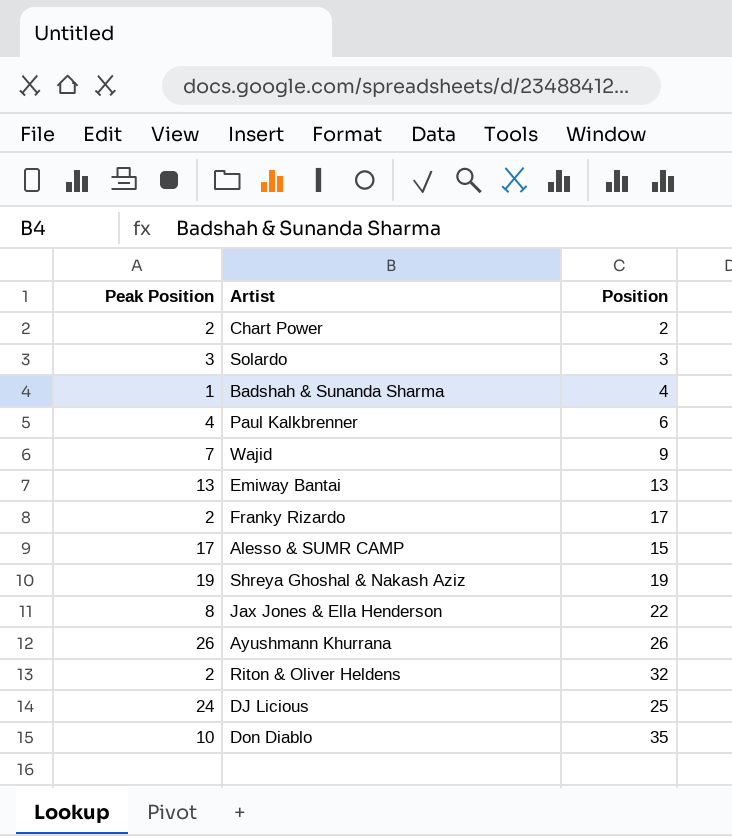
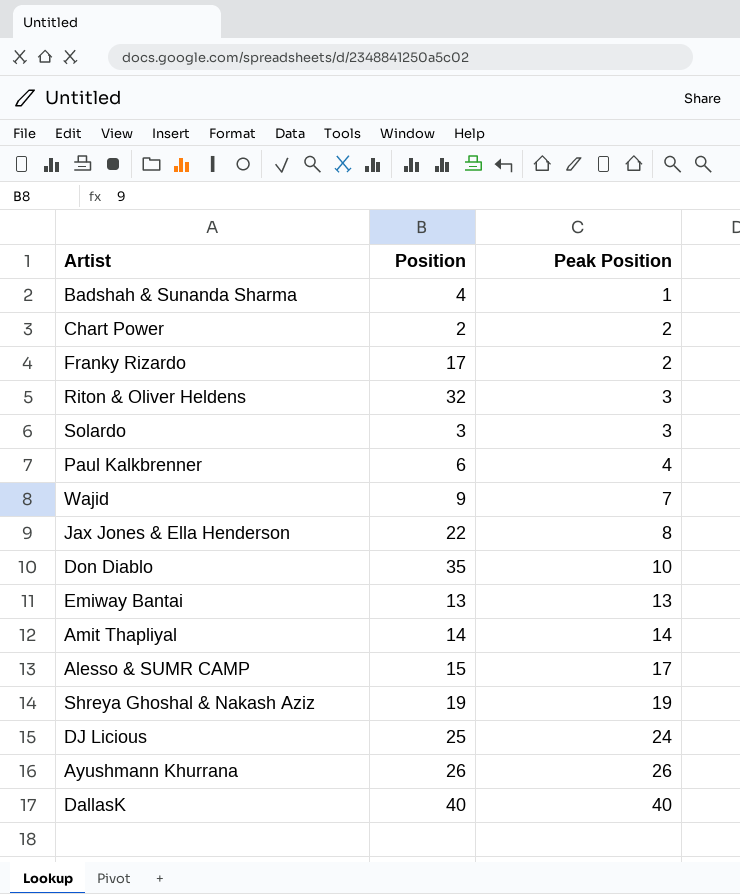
row order: none -> Peak Position ascending
column Peak Position | position: 1 -> 3
Riton & Oliver Heldens | Peak Position: 2 -> 3
row Amit Thapliyal: none -> 14 | 14
row DallasK: none -> 40 | 40

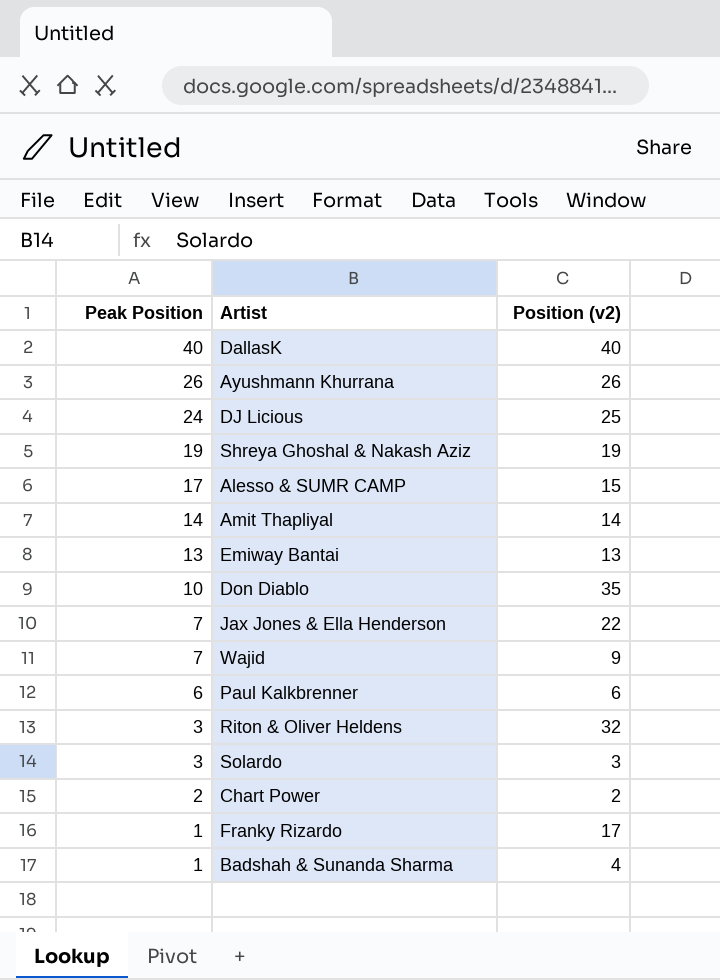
row order: Peak Position ascending -> Peak Position descending
column Peak Position | position: 3 -> 1
column name: Position -> Position (v2)
Jax Jones & Ella Henderson | Peak Position: 8 -> 7
Paul Kalkbrenner | Peak Position: 4 -> 6
Franky Rizardo | Peak Position: 2 -> 1

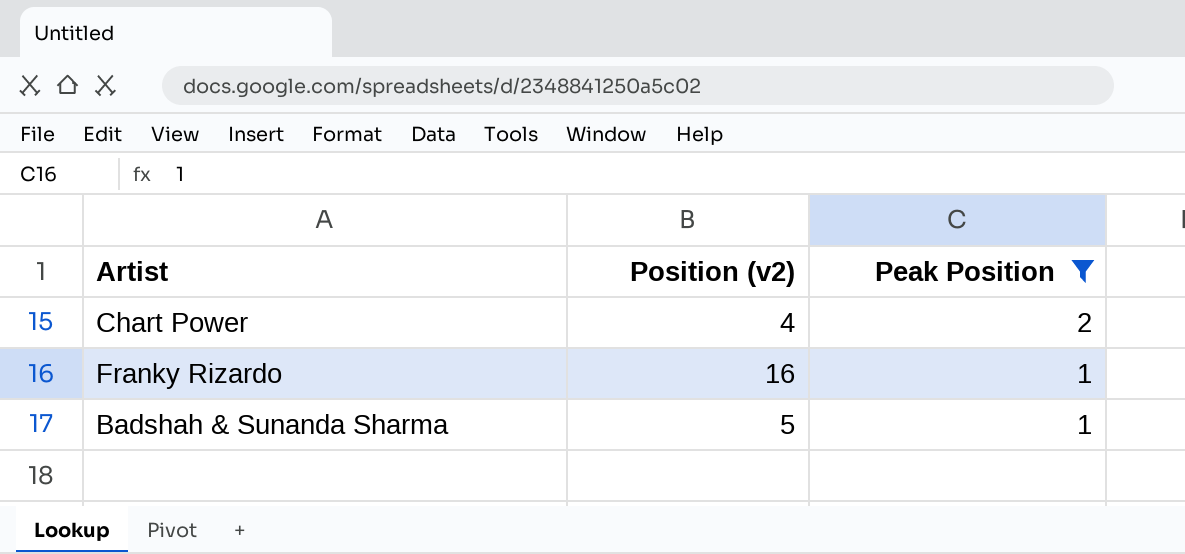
filter: none -> Peak Position <= 2
column Peak Position | position: 1 -> 3
Chart Power | Position (v2): 2 -> 4
Franky Rizardo | Position (v2): 17 -> 16
Badshah & Sunanda Sharma | Position (v2): 4 -> 5

